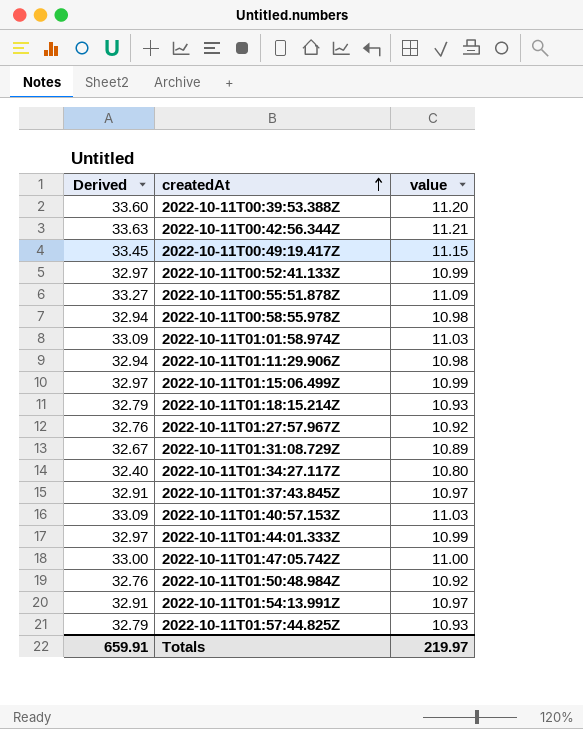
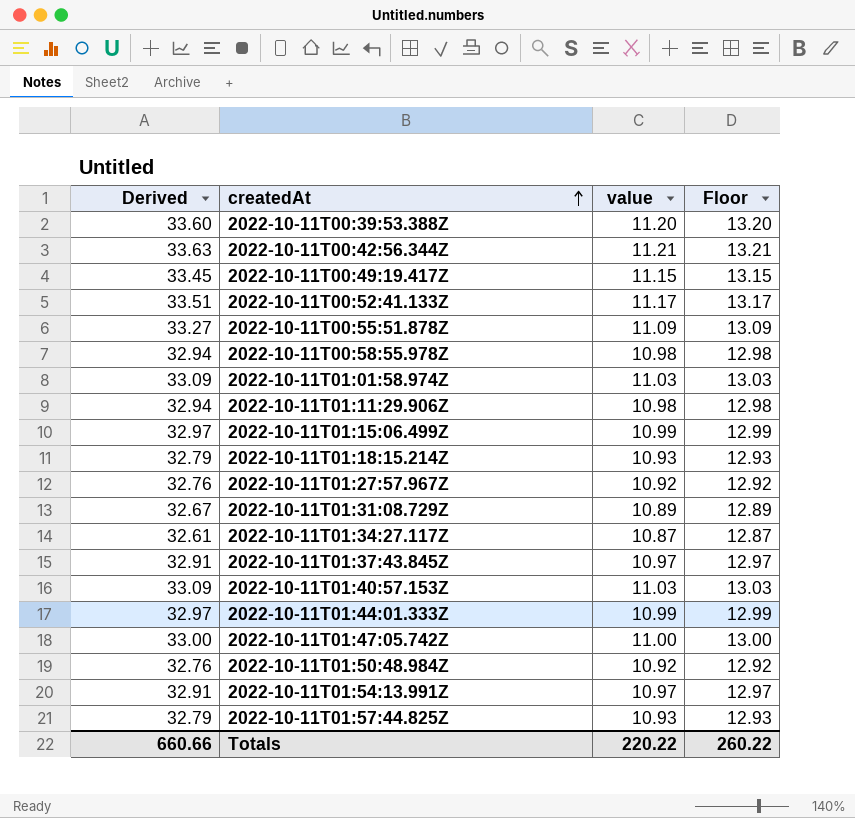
column Floor | formula: none -> [value] + 2
2022-10-11T00:52:41.133Z | Derived: 32.97 -> 33.51
2022-10-11T00:52:41.133Z | value: 10.99 -> 11.17
2022-10-11T01:34:27.117Z | Derived: 32.40 -> 32.61
2022-10-11T01:34:27.117Z | value: 10.80 -> 10.87
Totals | Derived: 659.91 -> 660.66
Totals | value: 219.97 -> 220.22

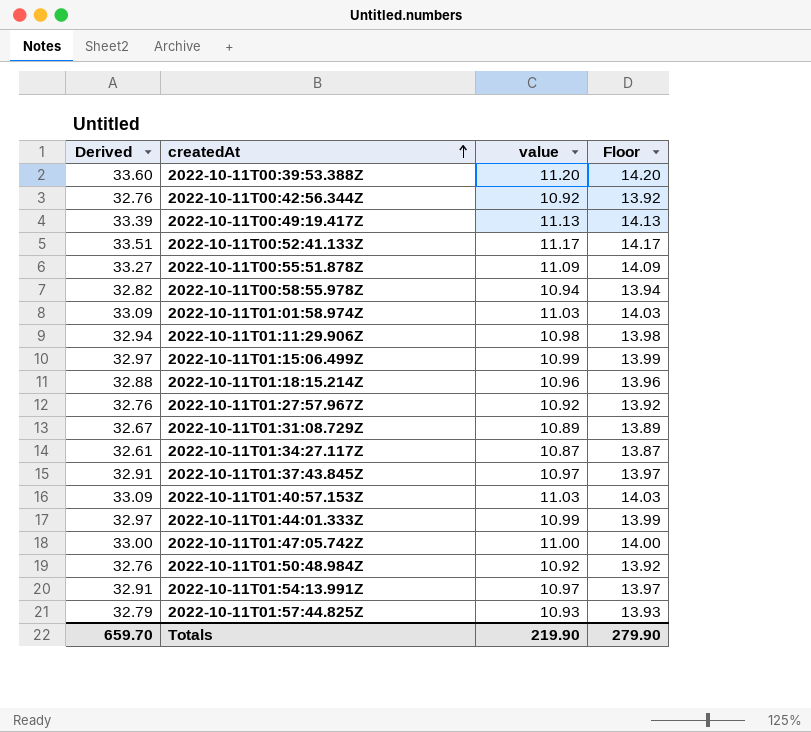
column Floor | formula: [value] + 2 -> [value] + 3
2022-10-11T00:42:56.344Z | Derived: 33.63 -> 32.76
2022-10-11T00:42:56.344Z | value: 11.21 -> 10.92
2022-10-11T00:49:19.417Z | Derived: 33.45 -> 33.39
2022-10-11T00:49:19.417Z | value: 11.15 -> 11.13
2022-10-11T00:58:55.978Z | Derived: 32.94 -> 32.82
2022-10-11T00:58:55.978Z | value: 10.98 -> 10.94
2022-10-11T01:18:15.214Z | Derived: 32.79 -> 32.88
2022-10-11T01:18:15.214Z | value: 10.93 -> 10.96
Totals | Derived: 660.66 -> 659.70
Totals | value: 220.22 -> 219.90
Totals | Floor: 260.22 -> 279.90

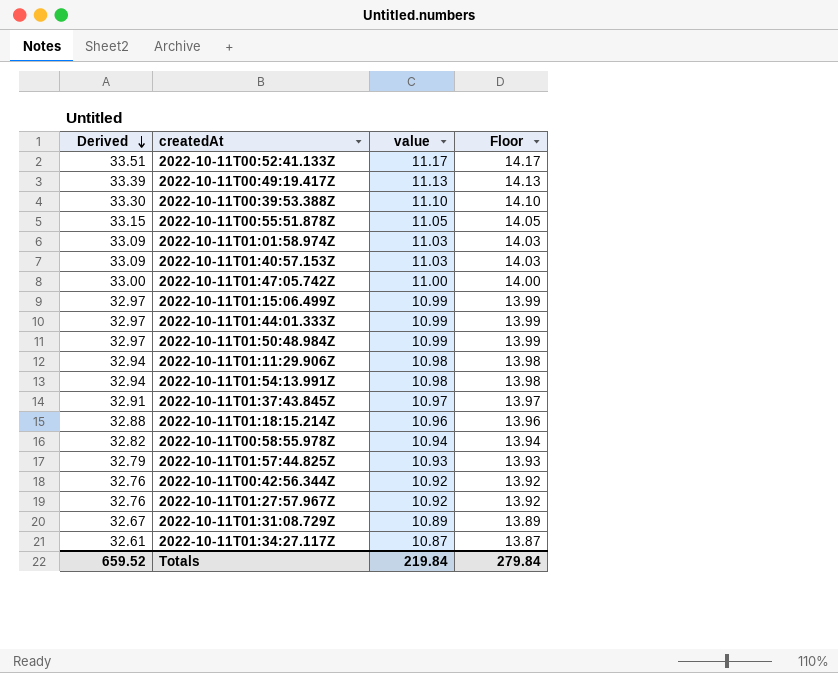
row order: createdAt ascending -> Derived descending
2022-10-11T00:39:53.388Z | Derived: 33.60 -> 33.30
2022-10-11T00:39:53.388Z | value: 11.20 -> 11.10
2022-10-11T00:39:53.388Z | Floor: 14.20 -> 14.10
2022-10-11T00:55:51.878Z | Derived: 33.27 -> 33.15
2022-10-11T00:55:51.878Z | value: 11.09 -> 11.05
2022-10-11T00:55:51.878Z | Floor: 14.09 -> 14.05
2022-10-11T01:50:48.984Z | Derived: 32.76 -> 32.97
2022-10-11T01:50:48.984Z | value: 10.92 -> 10.99
2022-10-11T01:50:48.984Z | Floor: 13.92 -> 13.99
2022-10-11T01:54:13.991Z | Derived: 32.91 -> 32.94
2022-10-11T01:54:13.991Z | value: 10.97 -> 10.98
2022-10-11T01:54:13.991Z | Floor: 13.97 -> 13.98
Totals | Derived: 659.70 -> 659.52
Totals | value: 219.90 -> 219.84
Totals | Floor: 279.90 -> 279.84

